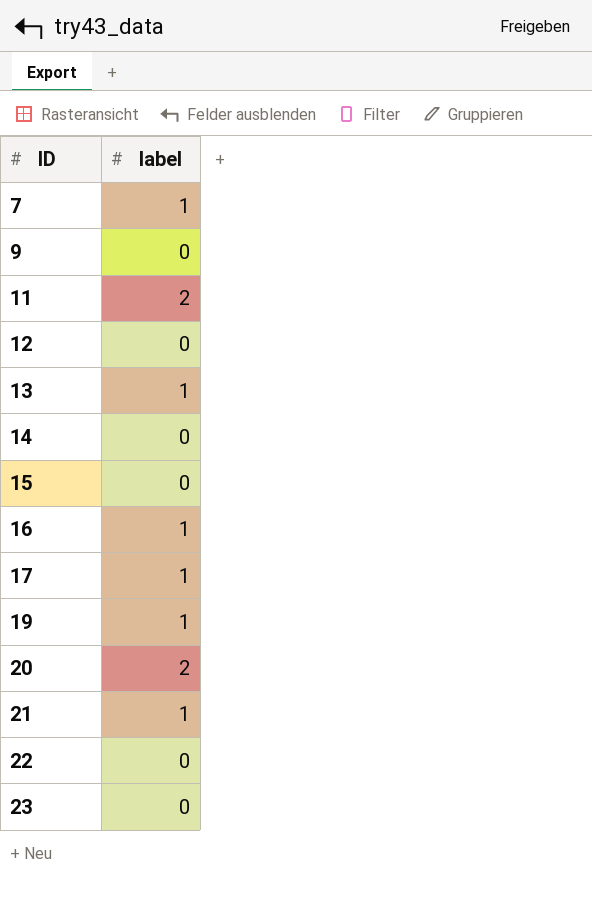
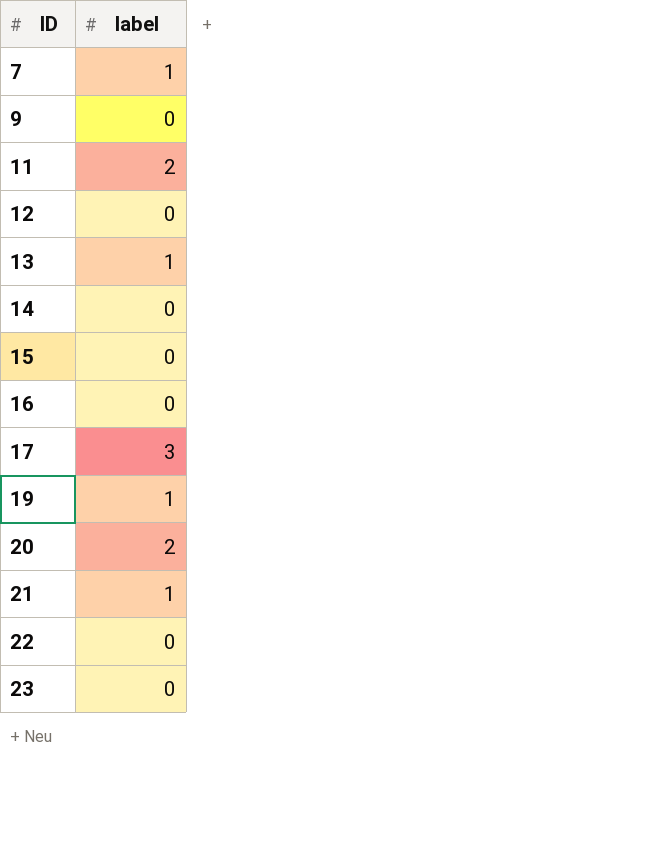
16 | label: 1 -> 0
17 | label: 1 -> 3

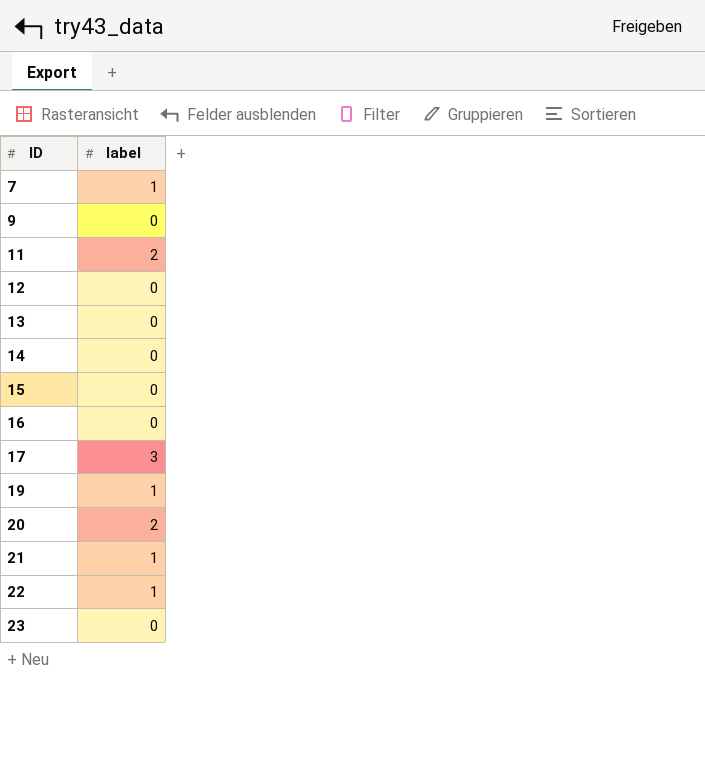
13 | label: 1 -> 0
22 | label: 0 -> 1

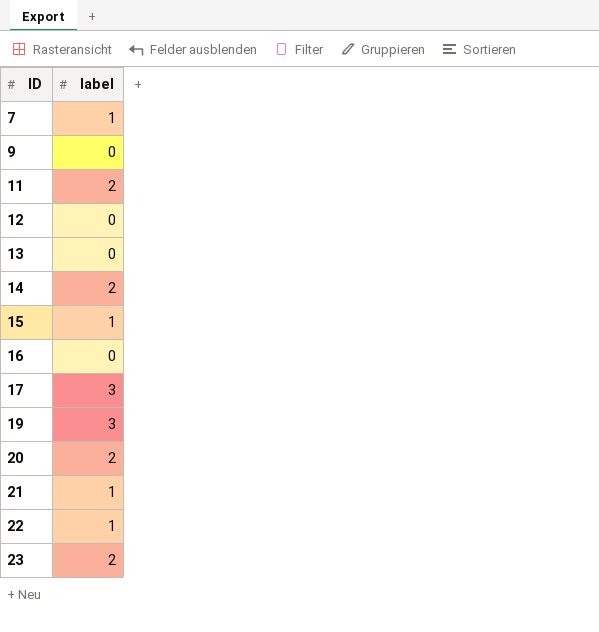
14 | label: 0 -> 2
15 | label: 0 -> 1
19 | label: 1 -> 3
23 | label: 0 -> 2

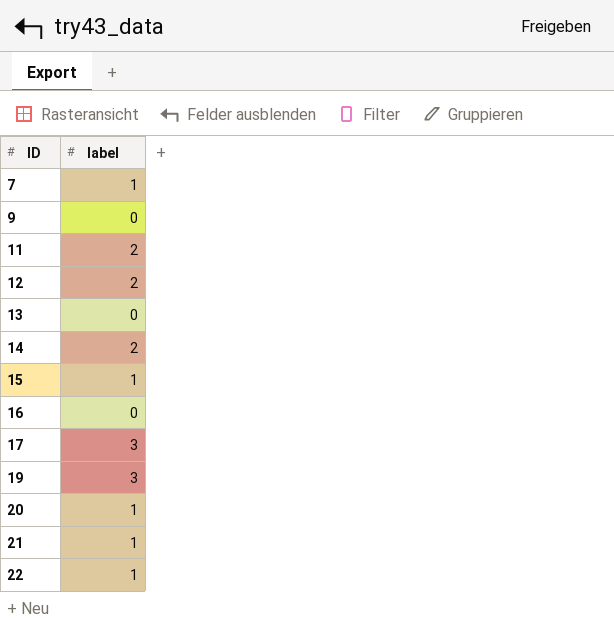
row 23: 2 -> none
12 | label: 0 -> 2
20 | label: 2 -> 1

